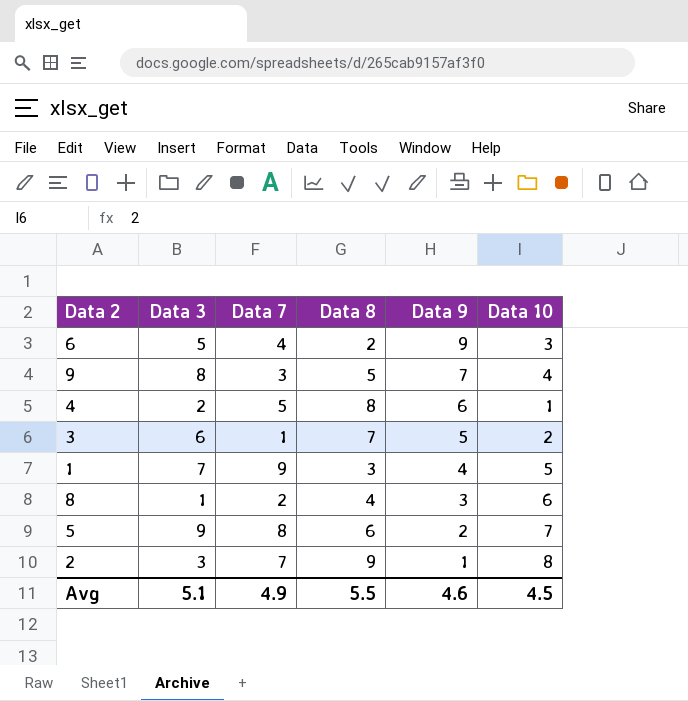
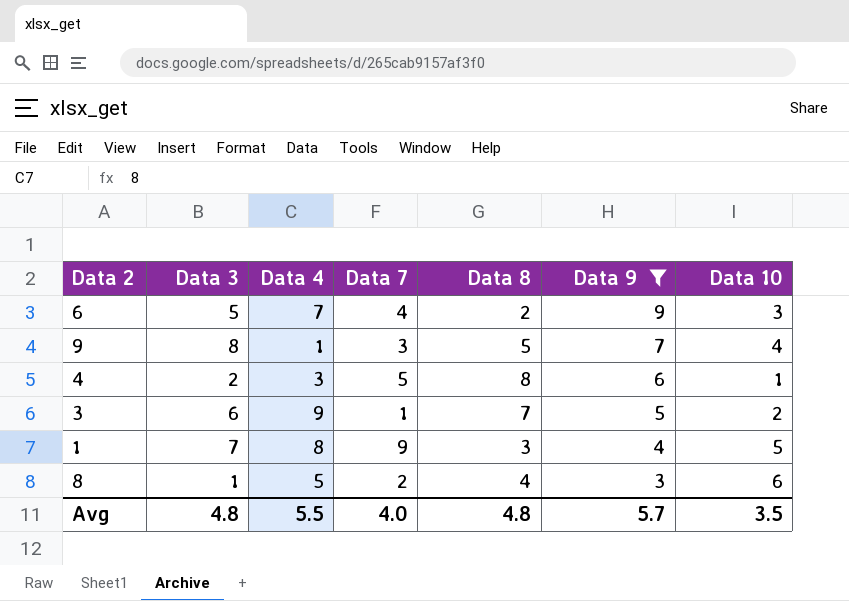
filter: none -> Data 9 >= 3
column Data 4 | position: none -> 3
Avg | Data 3: 5.1 -> 4.8
Avg | Data 7: 4.9 -> 4.0
Avg | Data 8: 5.5 -> 4.8
Avg | Data 9: 4.6 -> 5.7
Avg | Data 10: 4.5 -> 3.5

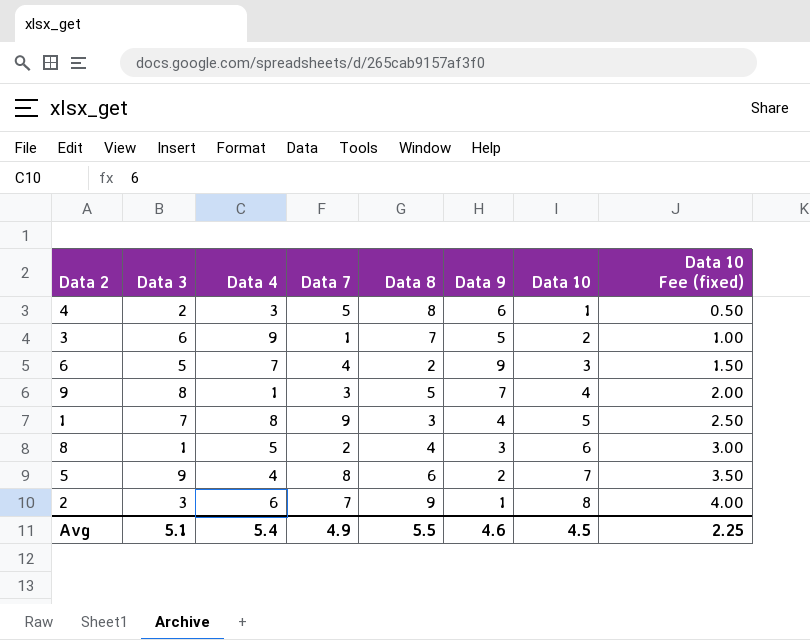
filter: Data 9 >= 3 -> none
row order: Data 9 descending -> Data 10 ascending
column Data 10 Fee (fixed) | formula: none -> [Data 10] * 0.5
Avg | Data 3: 4.8 -> 5.1
Avg | Data 4: 5.5 -> 5.4
Avg | Data 7: 4.0 -> 4.9
Avg | Data 8: 4.8 -> 5.5
Avg | Data 9: 5.7 -> 4.6
Avg | Data 10: 3.5 -> 4.5

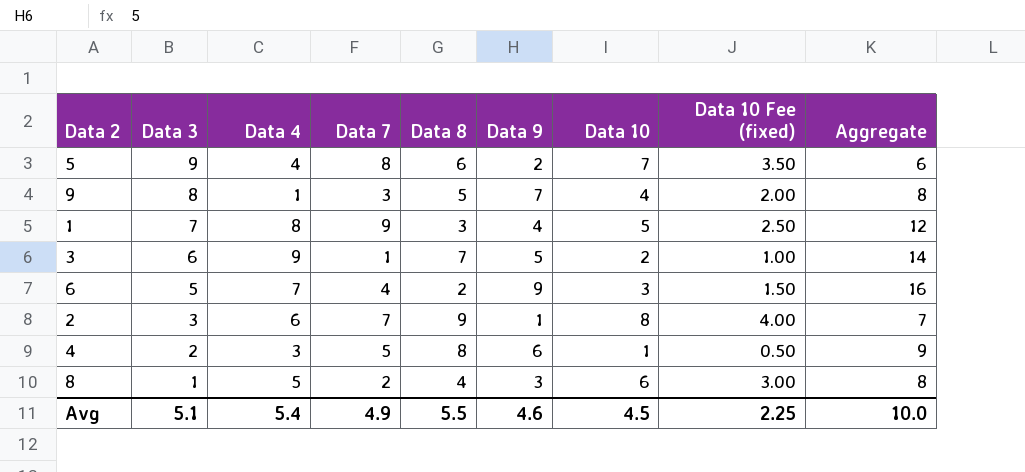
row order: Data 10 ascending -> Data 3 descending
column Aggregate | formula: none -> [Data 4] + [Data 9]

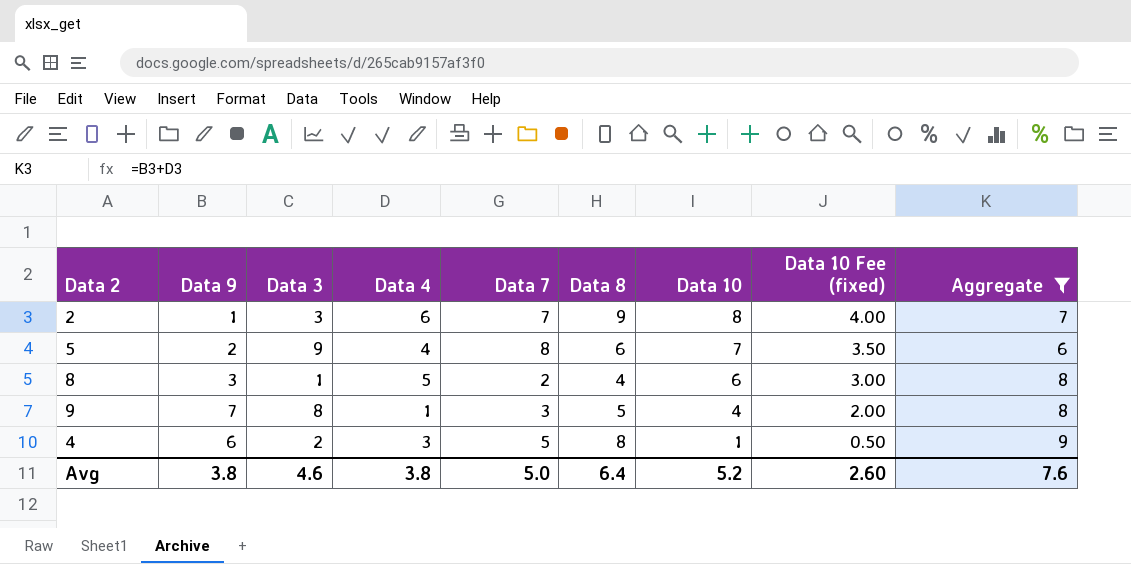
filter: none -> Aggregate <= 9
row order: Data 3 descending -> Data 10 descending
column Data 9 | position: 6 -> 2
Avg | Data 9: 4.6 -> 3.8
Avg | Data 3: 5.1 -> 4.6
Avg | Data 4: 5.4 -> 3.8
Avg | Data 7: 4.9 -> 5.0
Avg | Data 8: 5.5 -> 6.4
Avg | Data 10: 4.5 -> 5.2
Avg | Data 10 Fee (fixed): 2.25 -> 2.60
Avg | Aggregate: 10.0 -> 7.6

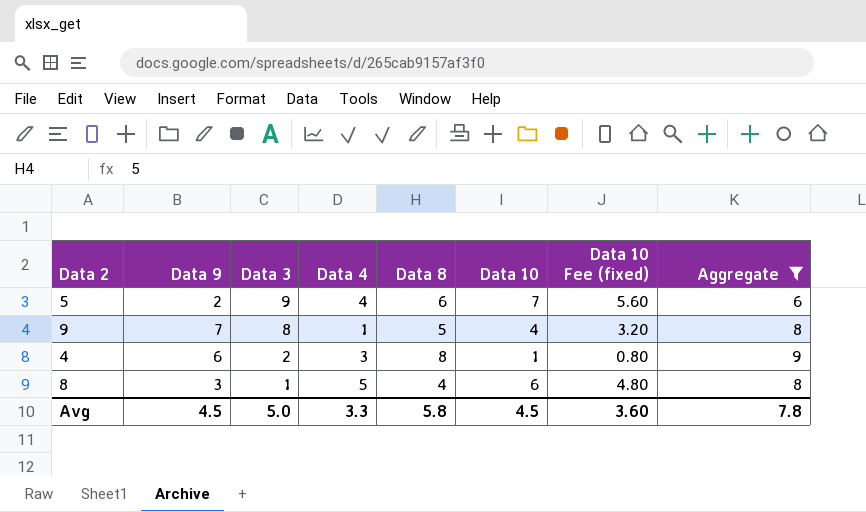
row order: Data 10 descending -> Data 3 descending
column Data 7 | position: 5 -> none
column Data 10 Fee (fixed) | formula: [Data 10] * 0.5 -> [Data 10] * 0.8
row 2: 1 | 3 | 6 | 7 | 9 | 8 | 4.00 | 7 -> none
Avg | Data 9: 3.8 -> 4.5
Avg | Data 3: 4.6 -> 5.0
Avg | Data 4: 3.8 -> 3.3
Avg | Data 8: 6.4 -> 5.8
Avg | Data 10: 5.2 -> 4.5
Avg | Data 10 Fee (fixed): 2.60 -> 3.60
Avg | Aggregate: 7.6 -> 7.8

